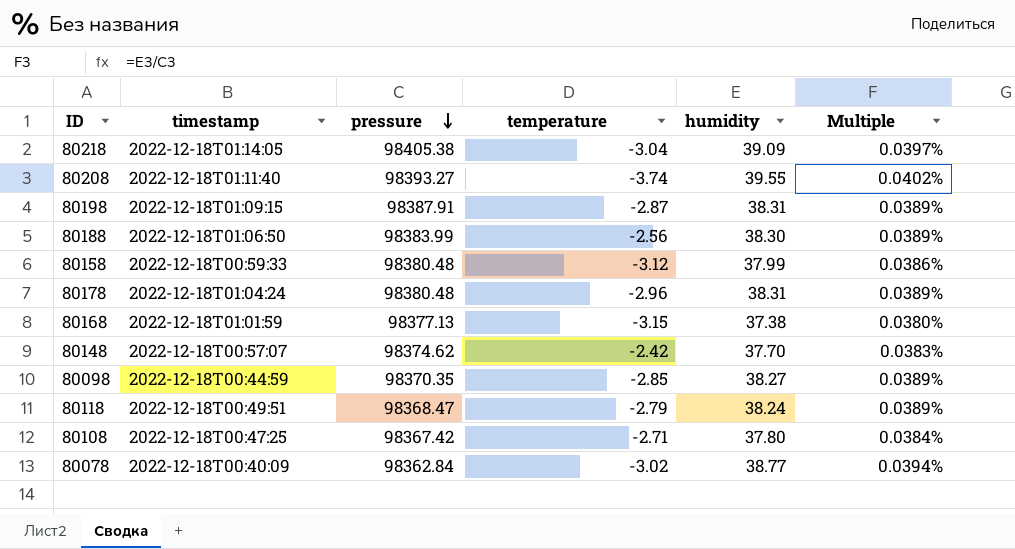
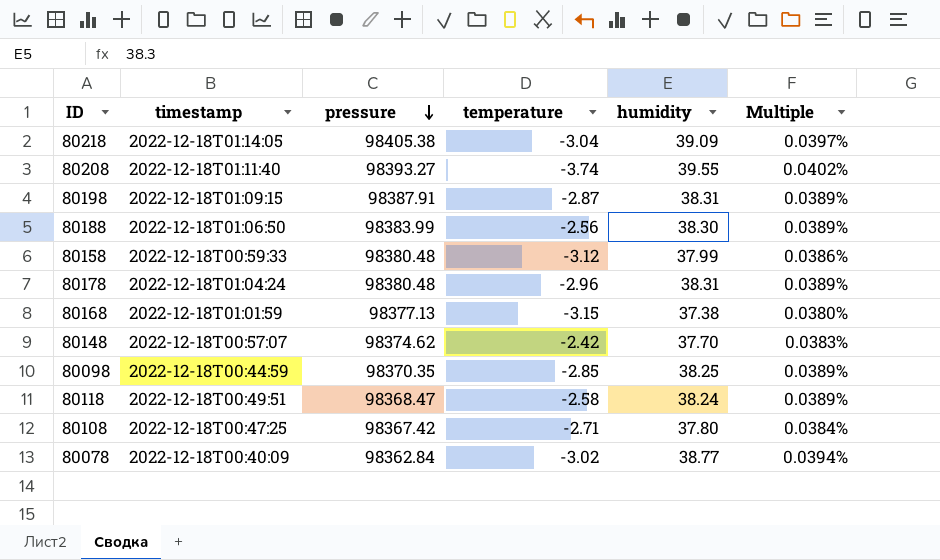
80098 | humidity: 38.27 -> 38.25
80118 | temperature: -2.79 -> -2.58

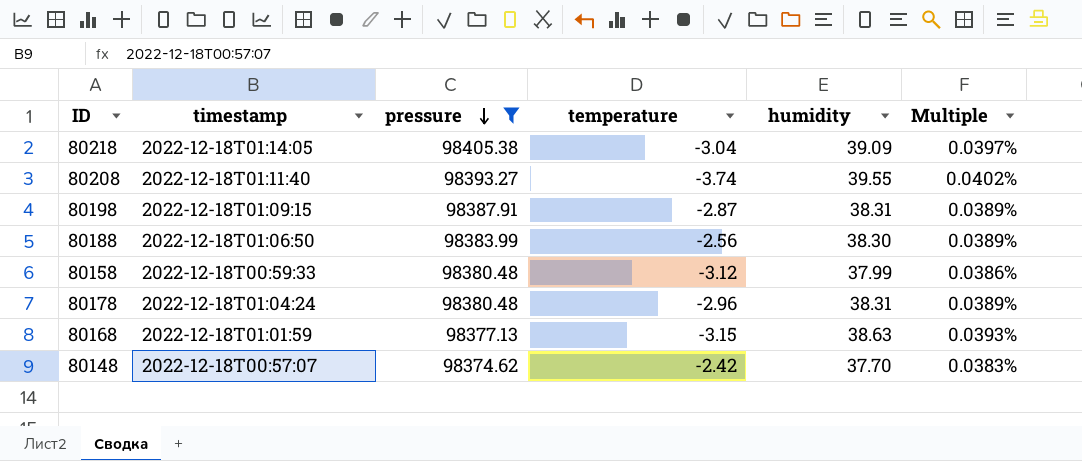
filter: none -> pressure >= 98374.62
80168 | humidity: 37.38 -> 38.63
80168 | Multiple: 0.0380% -> 0.0393%

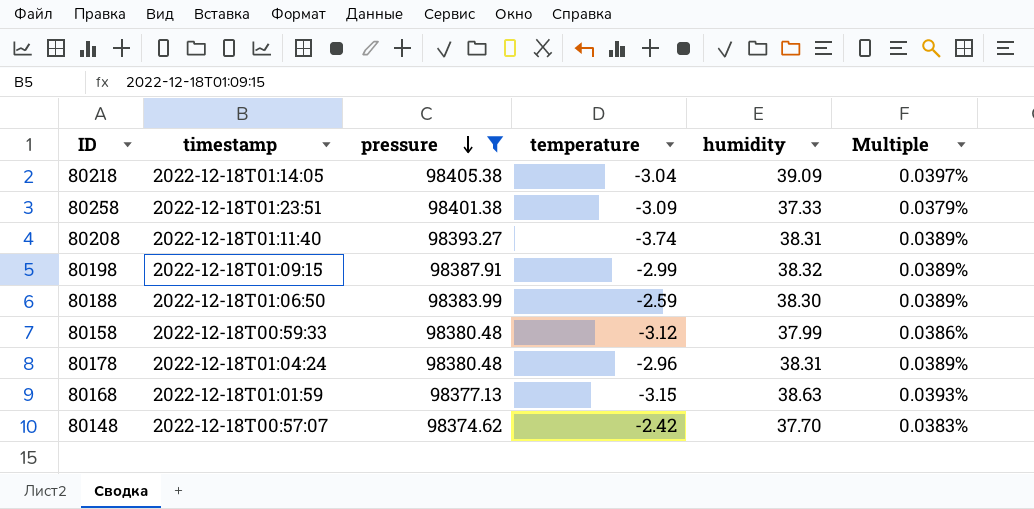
row 80258: none -> 2022-12-18T01:23:51 | 98401.38 | -3.09 | 37.33 | 0.0379%
80208 | humidity: 39.55 -> 38.31
80208 | Multiple: 0.0402% -> 0.0389%
80198 | temperature: -2.87 -> -2.99
80198 | humidity: 38.31 -> 38.32
80188 | temperature: -2.56 -> -2.59

